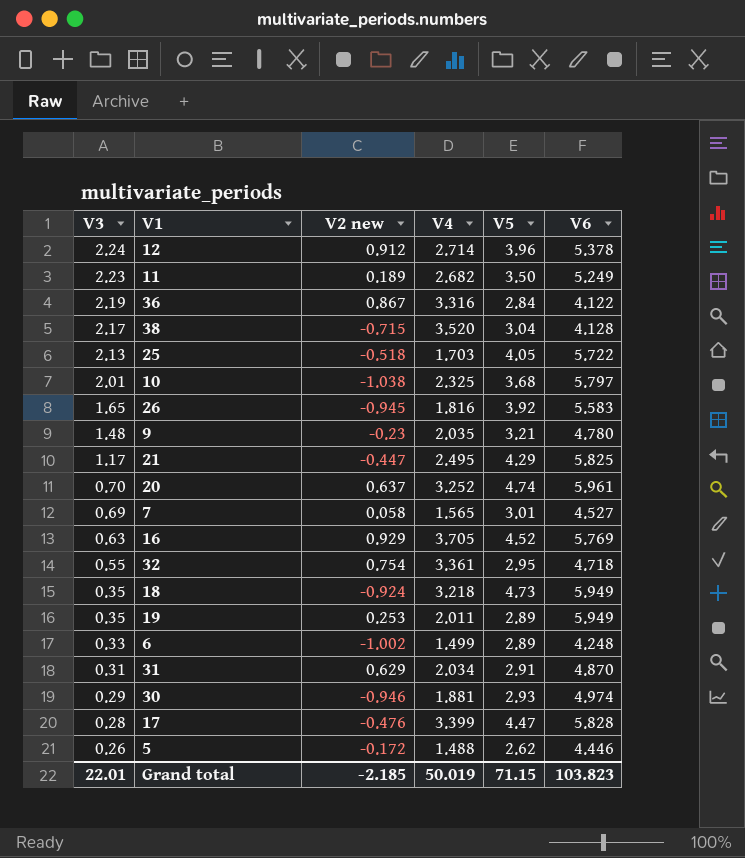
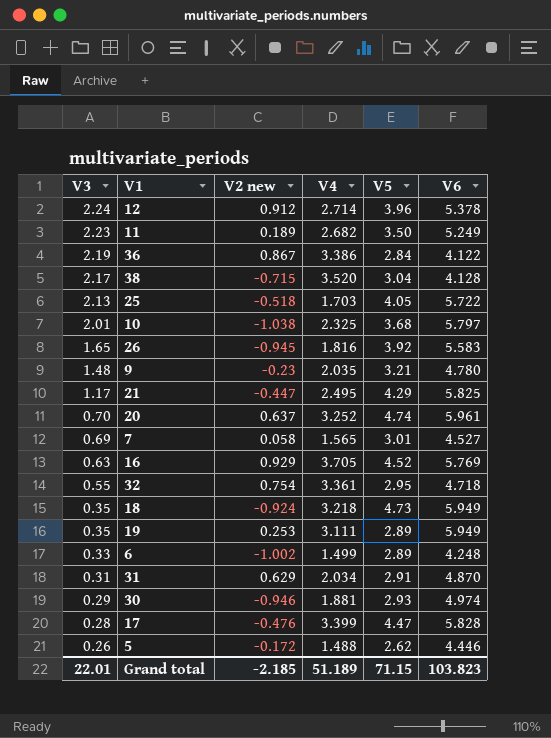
36 | V4: 3.316 -> 3.386
19 | V4: 2.011 -> 3.111
Grand total | V4: 50.019 -> 51.189

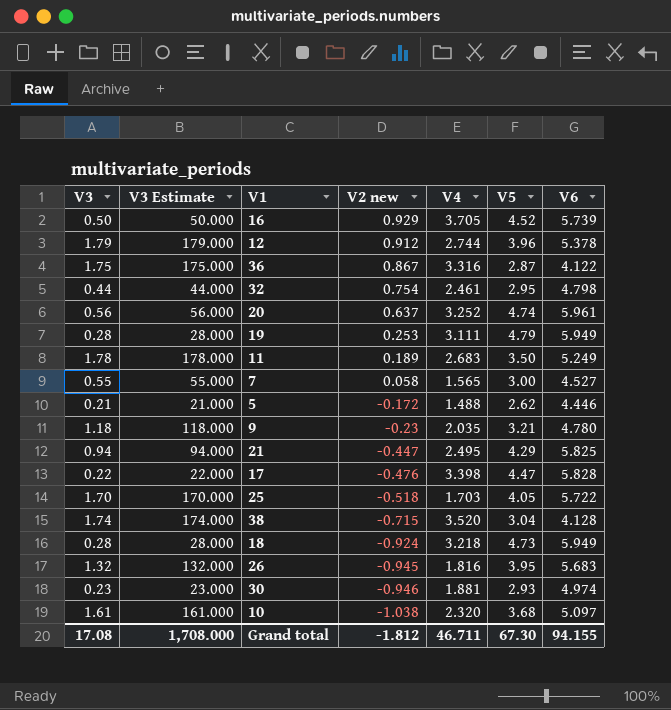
row order: V3 descending -> V2 new descending
column V3 Estimate | formula: none -> [V3] * 100
row 6: 0.33 | -1.002 | 1.499 | 2.89 | 4.248 -> none
row 31: 0.31 | 0.629 | 2.034 | 2.91 | 4.870 -> none
16 | V3: 0.63 -> 0.50
16 | V6: 5.769 -> 5.739
12 | V3: 2.24 -> 1.79
12 | V4: 2.714 -> 2.744
36 | V3: 2.19 -> 1.75
36 | V4: 3.386 -> 3.316
36 | V5: 2.84 -> 2.87
32 | V3: 0.55 -> 0.44
32 | V4: 3.361 -> 2.461
32 | V6: 4.718 -> 4.798
20 | V3: 0.70 -> 0.56
19 | V3: 0.35 -> 0.28
19 | V5: 2.89 -> 4.79
11 | V3: 2.23 -> 1.78
11 | V4: 2.682 -> 2.683
7 | V3: 0.69 -> 0.55
7 | V5: 3.01 -> 3.00
5 | V3: 0.26 -> 0.21
9 | V3: 1.48 -> 1.18
21 | V3: 1.17 -> 0.94
17 | V3: 0.28 -> 0.22
17 | V4: 3.399 -> 3.398
25 | V3: 2.13 -> 1.70
38 | V3: 2.17 -> 1.74
18 | V3: 0.35 -> 0.28
26 | V3: 1.65 -> 1.32
26 | V5: 3.92 -> 3.95
26 | V6: 5.583 -> 5.683
30 | V3: 0.29 -> 0.23
10 | V3: 2.01 -> 1.61
10 | V4: 2.325 -> 2.320
10 | V6: 5.797 -> 5.097
Grand total | V3: 22.01 -> 17.08
Grand total | V2 new: -2.185 -> -1.812
Grand total | V4: 51.189 -> 46.711
Grand total | V5: 71.15 -> 67.30
Grand total | V6: 103.823 -> 94.155

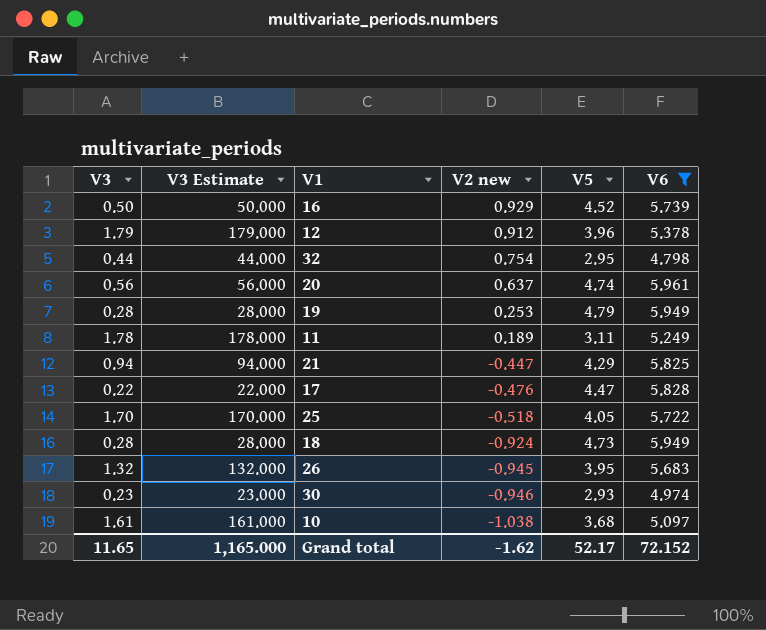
filter: none -> V6 >= 4.798
column V4 | position: 5 -> none
11 | V5: 3.50 -> 3.11
Grand total | V3: 17.08 -> 11.65
Grand total | V3 Estimate: 1,708.000 -> 1,165.000
Grand total | V2 new: -1.812 -> -1.62
Grand total | V5: 67.30 -> 52.17
Grand total | V6: 94.155 -> 72.152

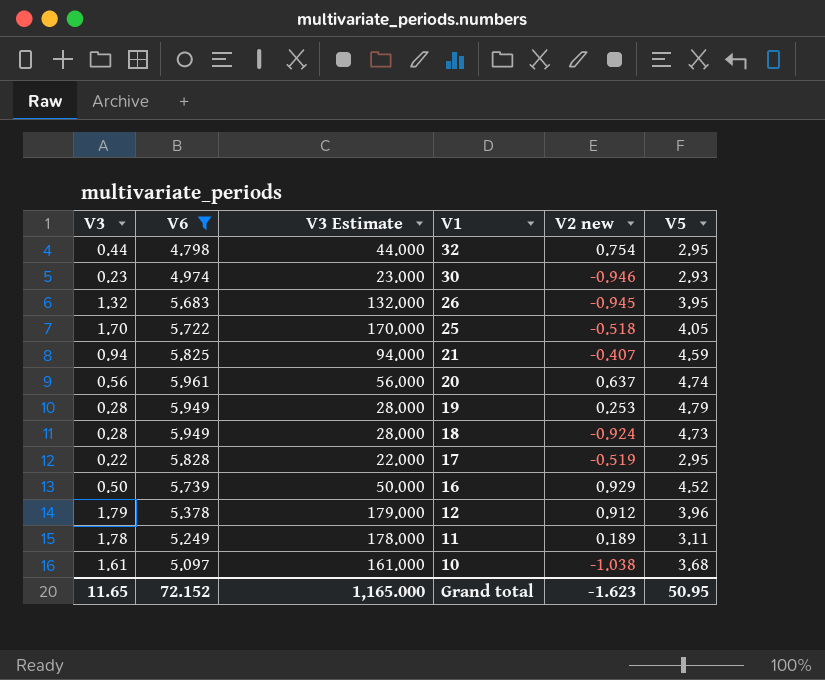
row order: V2 new descending -> V1 descending
column V6 | position: 6 -> 2
21 | V2 new: -0.447 -> -0.407
21 | V5: 4.29 -> 4.59
17 | V2 new: -0.476 -> -0.519
17 | V5: 4.47 -> 2.95
Grand total | V2 new: -1.62 -> -1.623
Grand total | V5: 52.17 -> 50.95

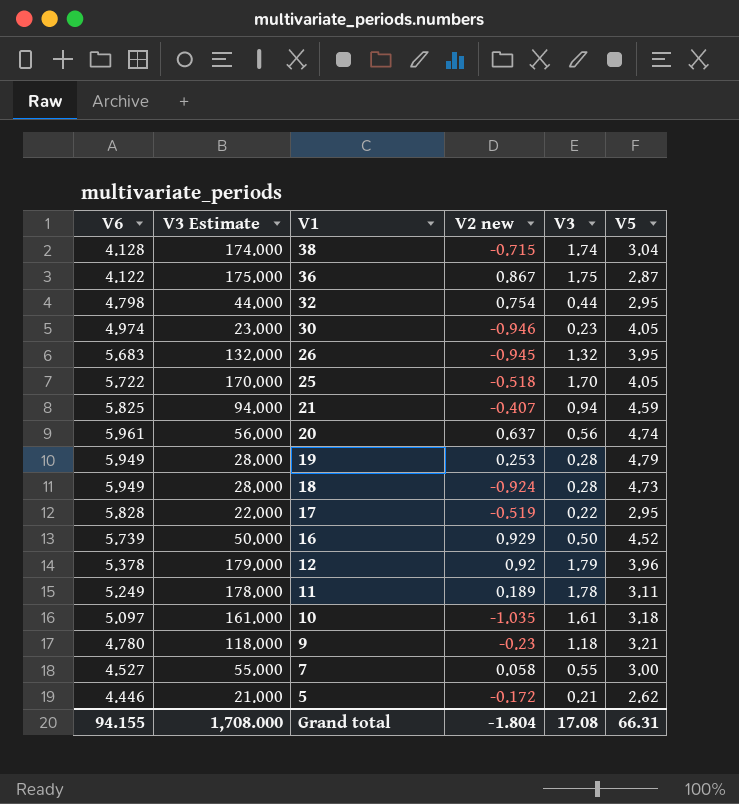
filter: V6 >= 4.798 -> none
column V3 | position: 1 -> 5
30 | V5: 2.93 -> 4.05
12 | V2 new: 0.912 -> 0.92
10 | V2 new: -1.038 -> -1.035
10 | V5: 3.68 -> 3.18
Grand total | V6: 72.152 -> 94.155
Grand total | V3 Estimate: 1,165.000 -> 1,708.000
Grand total | V2 new: -1.623 -> -1.804
Grand total | V3: 11.65 -> 17.08
Grand total | V5: 50.95 -> 66.31

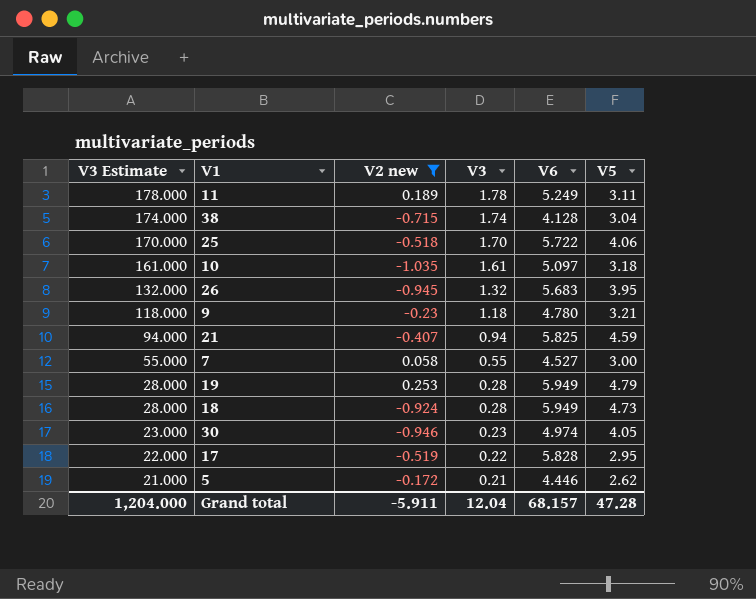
filter: none -> V2 new <= 0.253
row order: V1 descending -> V3 Estimate descending
column V6 | position: 1 -> 5
25 | V5: 4.05 -> 4.06
Grand total | V3 Estimate: 1,708.000 -> 1,204.000
Grand total | V2 new: -1.804 -> -5.911
Grand total | V3: 17.08 -> 12.04
Grand total | V6: 94.155 -> 68.157
Grand total | V5: 66.31 -> 47.28

